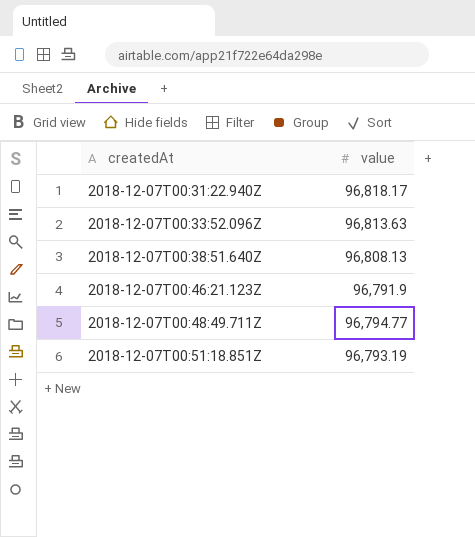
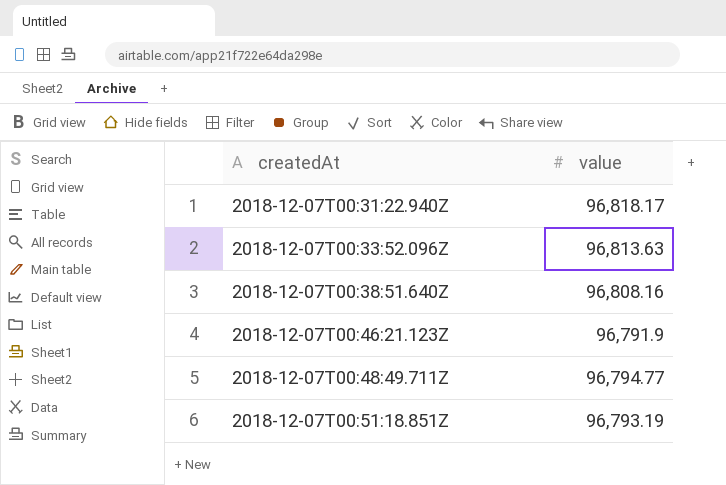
2018-12-07T00:38:51.640Z | value: 96,808.13 -> 96,808.16

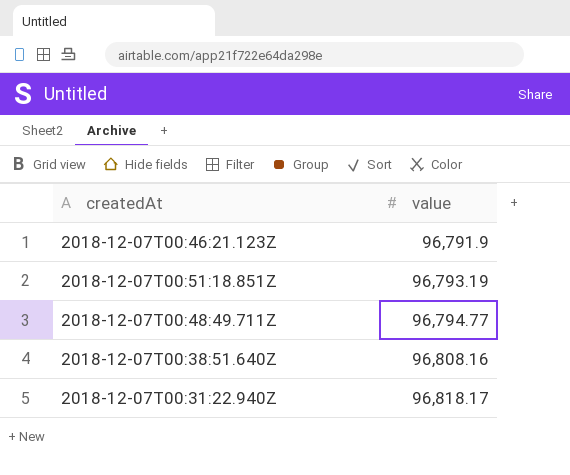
row order: createdAt ascending -> value ascending
row 2018-12-07T00:33:52.096Z: 96,813.63 -> none

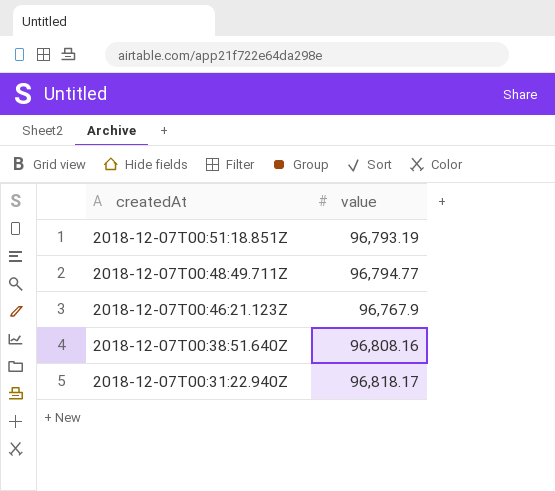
row order: value ascending -> createdAt descending
2018-12-07T00:46:21.123Z | value: 96,791.9 -> 96,767.9

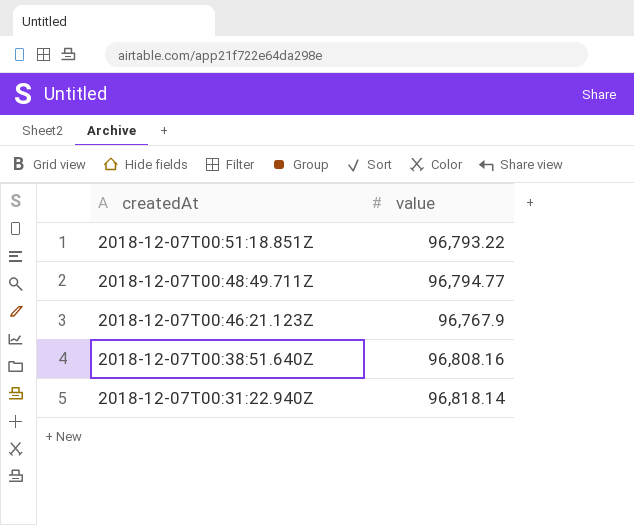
2018-12-07T00:51:18.851Z | value: 96,793.19 -> 96,793.22
2018-12-07T00:31:22.940Z | value: 96,818.17 -> 96,818.14

